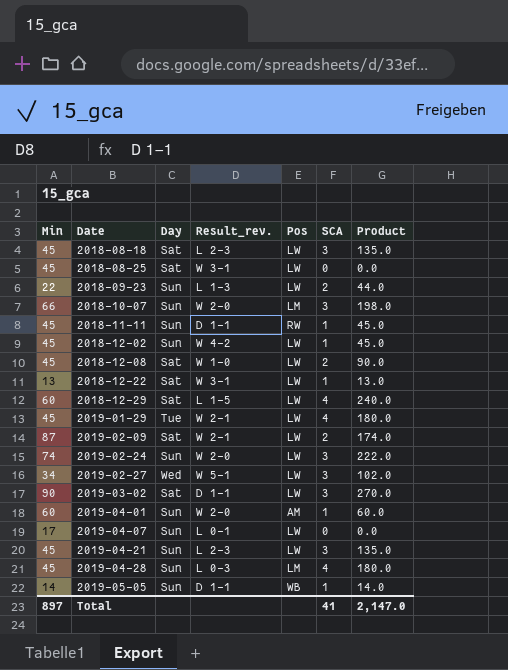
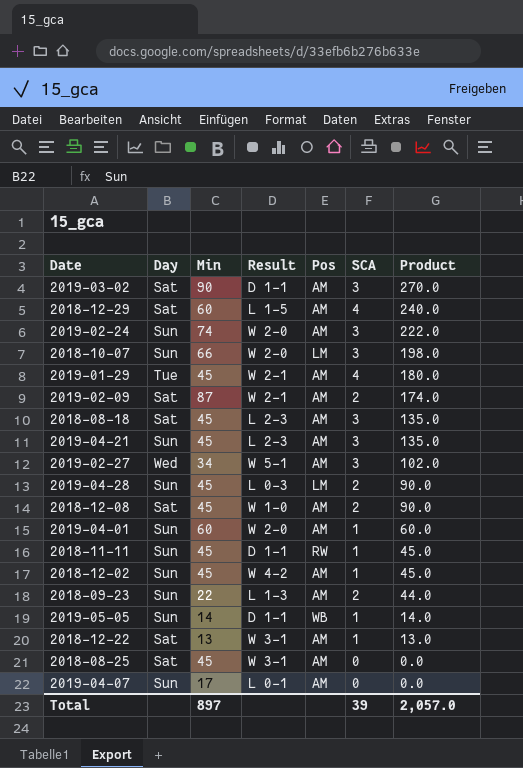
row order: Date ascending -> Product descending
column Min | position: 1 -> 3
column name: Result_rev. -> Result
2019-03-02 | Pos: LW -> AM
2018-12-29 | Pos: LW -> AM
2019-02-24 | Pos: LW -> AM
2019-01-29 | Pos: LW -> AM
2019-02-09 | Pos: LW -> AM
2018-08-18 | Pos: LW -> AM
2019-04-21 | Pos: LW -> AM
2019-02-27 | Pos: LW -> AM
2019-04-28 | SCA: 4 -> 2
2019-04-28 | Product: 180.0 -> 90.0
2018-12-08 | Pos: LW -> AM
2018-12-02 | Pos: LW -> AM
2018-09-23 | Pos: LW -> AM
2018-12-22 | Pos: LW -> AM
2018-08-25 | Pos: LW -> AM
2019-04-07 | Pos: LW -> AM
Total | SCA: 41 -> 39
Total | Product: 2,147.0 -> 2,057.0

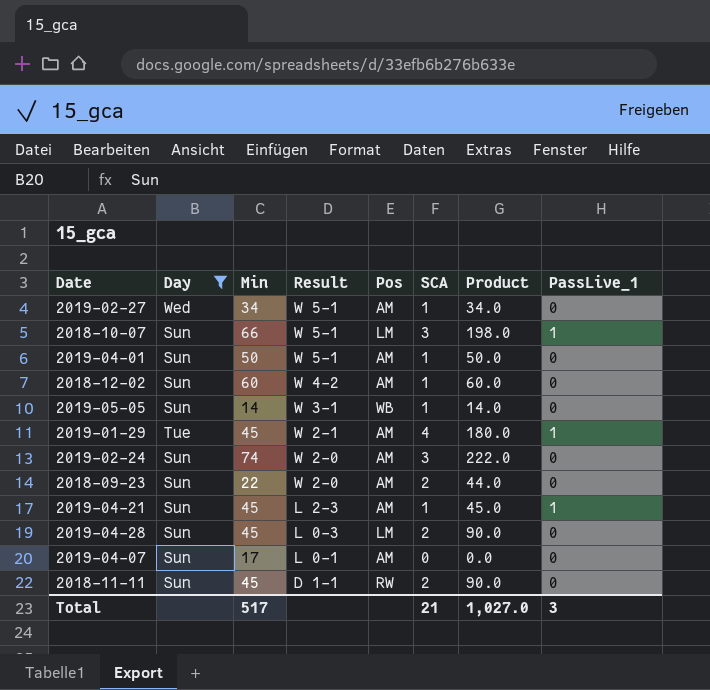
filter: none -> Day != Sat
row order: Product descending -> Result descending
column PassLive_1 | position: none -> 8
2019-02-27 | SCA: 3 -> 1
2019-02-27 | Product: 102.0 -> 34.0
2018-10-07 | Result: W 2–0 -> W 5–1
2019-04-01 | Min: 60 -> 50
2019-04-01 | Result: W 2–0 -> W 5–1
2019-04-01 | Product: 60.0 -> 50.0
2018-12-02 | Min: 45 -> 60
2018-12-02 | Product: 45.0 -> 60.0
2019-05-05 | Result: D 1–1 -> W 3–1
2018-09-23 | Result: L 1–3 -> W 2–0
2019-04-21 | SCA: 3 -> 1
2019-04-21 | Product: 135.0 -> 45.0
2018-11-11 | SCA: 1 -> 2
2018-11-11 | Product: 45.0 -> 90.0
Total | Min: 897 -> 517
Total | SCA: 39 -> 21
Total | Product: 2,057.0 -> 1,027.0

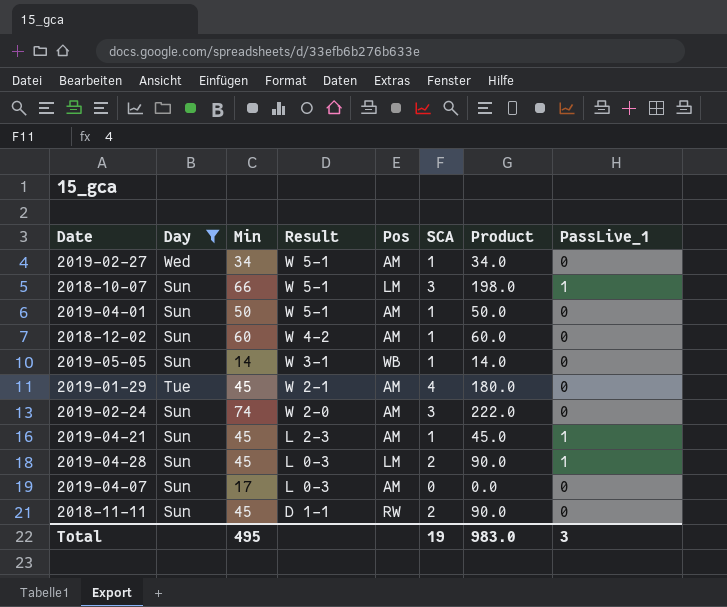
row 2018-09-23: Sun | 22 | W 2–0 | AM | 2 | 44.0 | 0 -> none
2019-01-29 | PassLive_1: 1 -> 0
2019-04-28 | PassLive_1: 0 -> 1
2019-04-07 | Result: L 0–1 -> L 0–3
Total | Min: 517 -> 495
Total | SCA: 21 -> 19
Total | Product: 1,027.0 -> 983.0

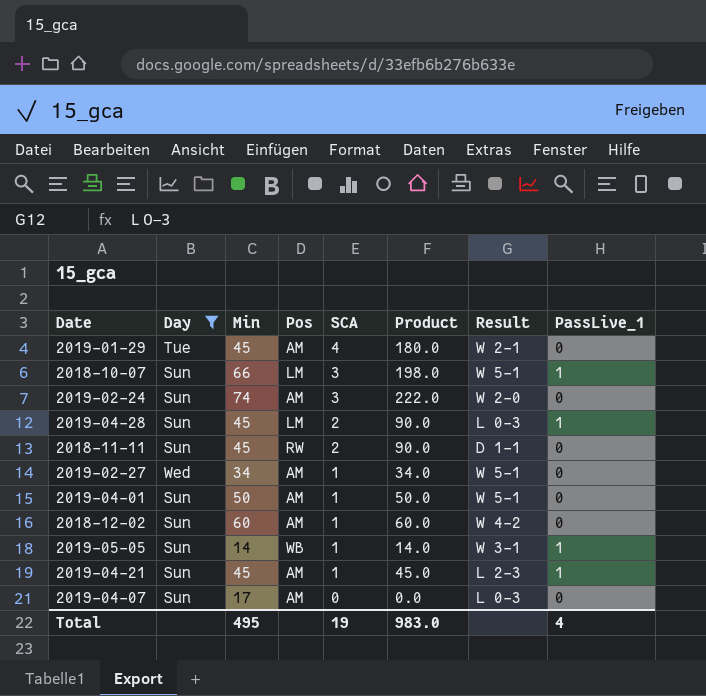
row order: Result descending -> SCA descending
column Result | position: 4 -> 7
2019-05-05 | PassLive_1: 0 -> 1
Total | PassLive_1: 3 -> 4

